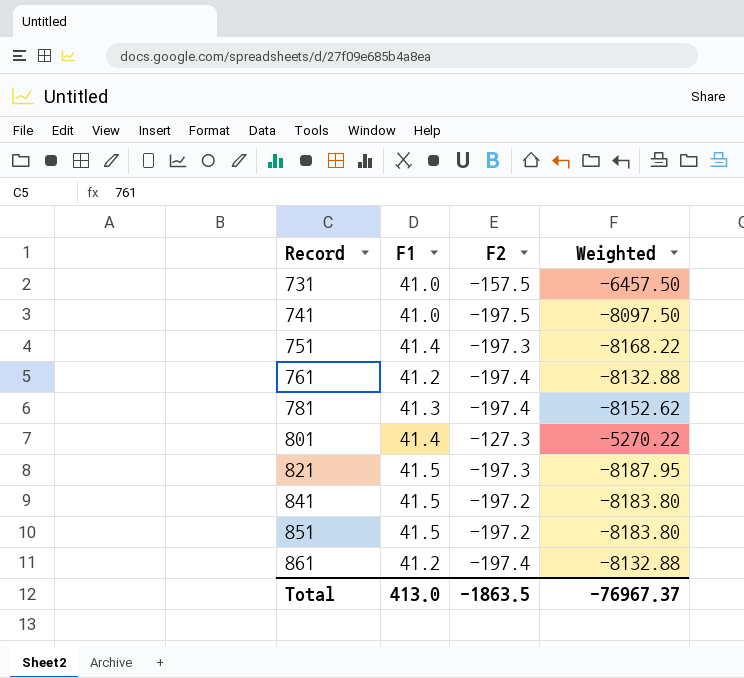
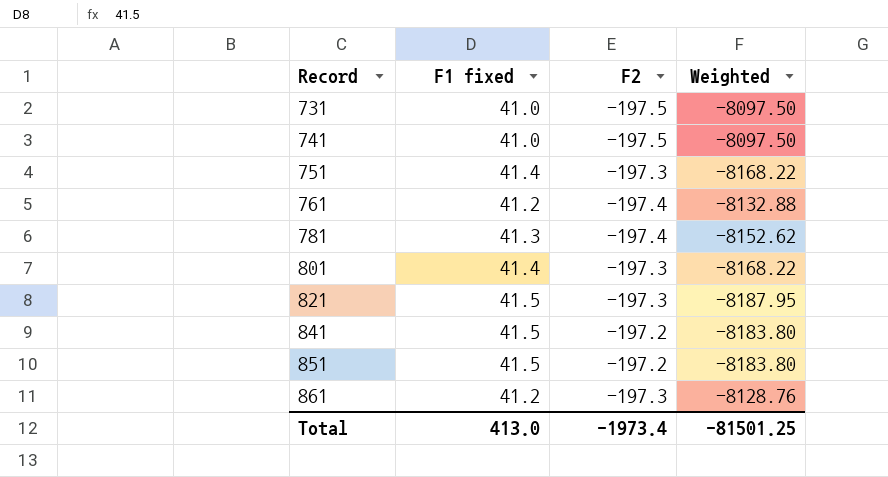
column name: F1 -> F1 fixed
731 | F2: -157.5 -> -197.5
731 | Weighted: -6457.50 -> -8097.50
801 | F2: -127.3 -> -197.3
801 | Weighted: -5270.22 -> -8168.22
861 | F2: -197.4 -> -197.3
861 | Weighted: -8132.88 -> -8128.76
Total | F2: -1863.5 -> -1973.4
Total | Weighted: -76967.37 -> -81501.25

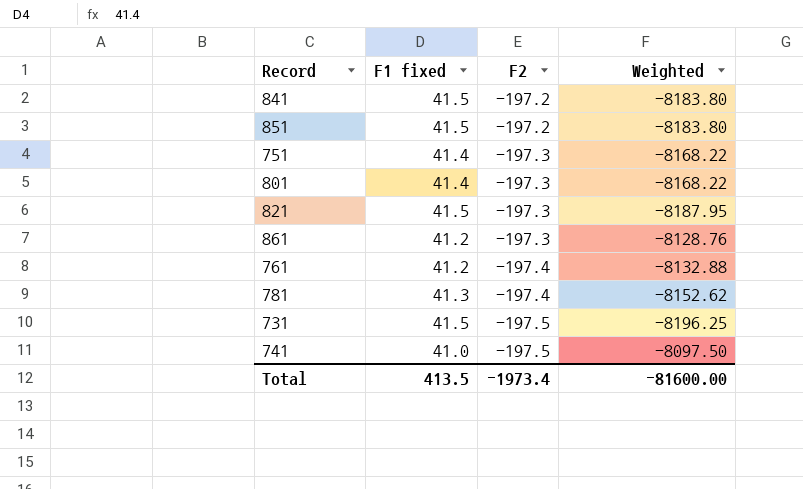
row order: Record ascending -> F2 descending
731 | F1 fixed: 41.0 -> 41.5
731 | Weighted: -8097.50 -> -8196.25
Total | F1 fixed: 413.0 -> 413.5
Total | Weighted: -81501.25 -> -81600.00

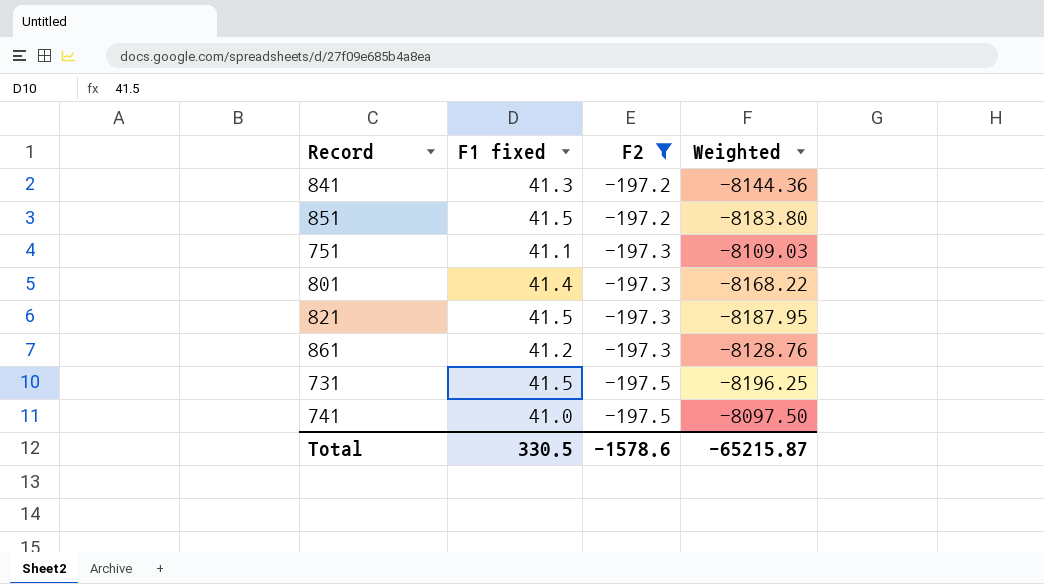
filter: none -> F2 != -197.4
841 | F1 fixed: 41.5 -> 41.3
841 | Weighted: -8183.80 -> -8144.36
751 | F1 fixed: 41.4 -> 41.1
751 | Weighted: -8168.22 -> -8109.03
Total | F1 fixed: 413.5 -> 330.5
Total | F2: -1973.4 -> -1578.6
Total | Weighted: -81600.00 -> -65215.87

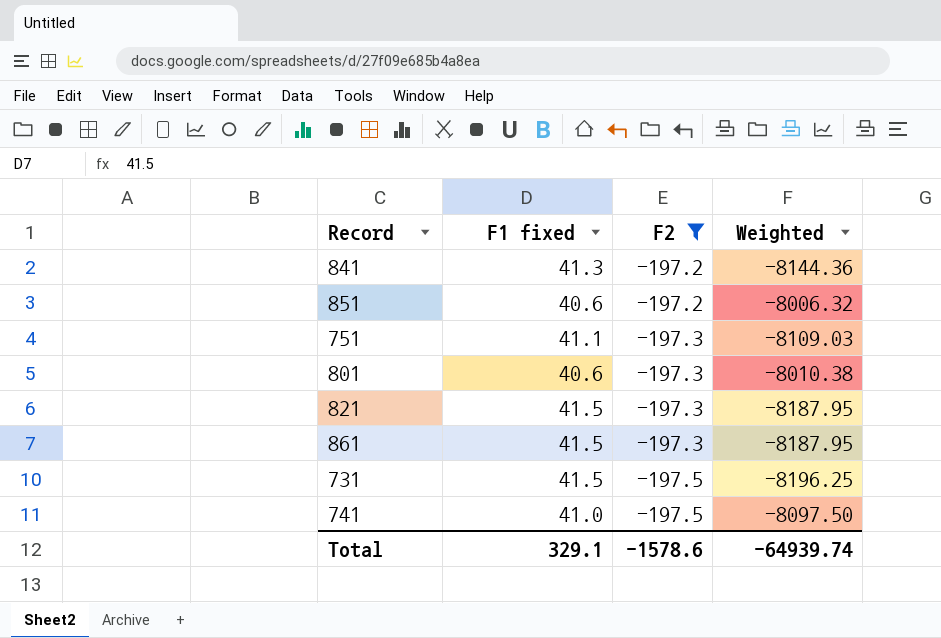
851 | F1 fixed: 41.5 -> 40.6
851 | Weighted: -8183.80 -> -8006.32
801 | F1 fixed: 41.4 -> 40.6
801 | Weighted: -8168.22 -> -8010.38
861 | F1 fixed: 41.2 -> 41.5
861 | Weighted: -8128.76 -> -8187.95
Total | F1 fixed: 330.5 -> 329.1
Total | Weighted: -65215.87 -> -64939.74

